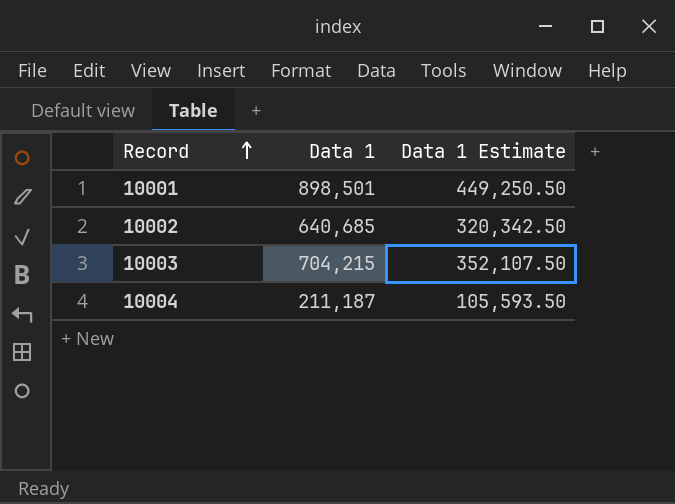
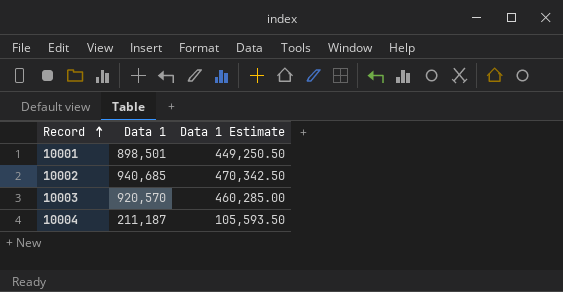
10002 | Data 1: 640,685 -> 940,685
10002 | Data 1 Estimate: 320,342.50 -> 470,342.50
10003 | Data 1: 704,215 -> 920,570
10003 | Data 1 Estimate: 352,107.50 -> 460,285.00

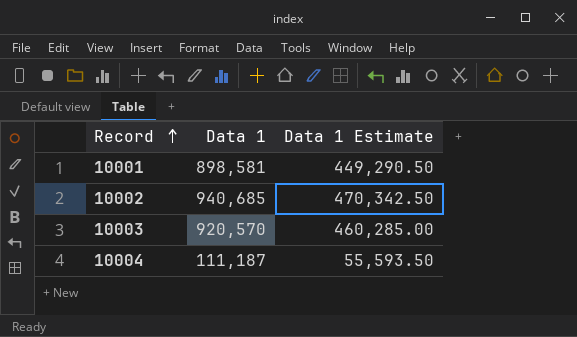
10001 | Data 1: 898,501 -> 898,581
10001 | Data 1 Estimate: 449,250.50 -> 449,290.50
10004 | Data 1: 211,187 -> 111,187
10004 | Data 1 Estimate: 105,593.50 -> 55,593.50

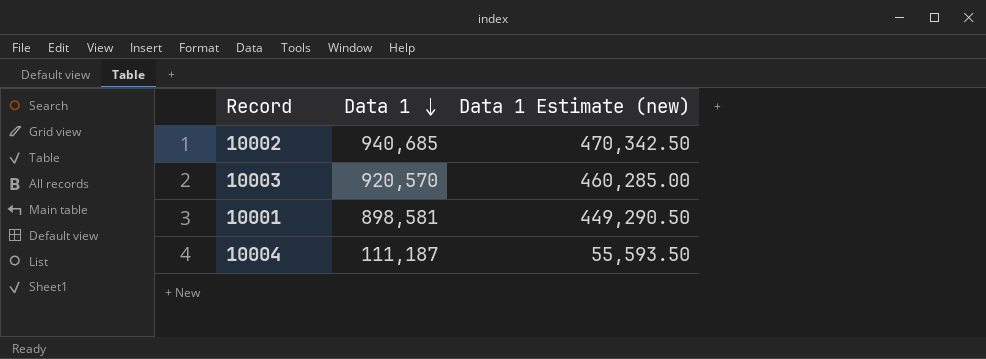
row order: Record ascending -> Data 1 descending
column name: Data 1 Estimate -> Data 1 Estimate (new)

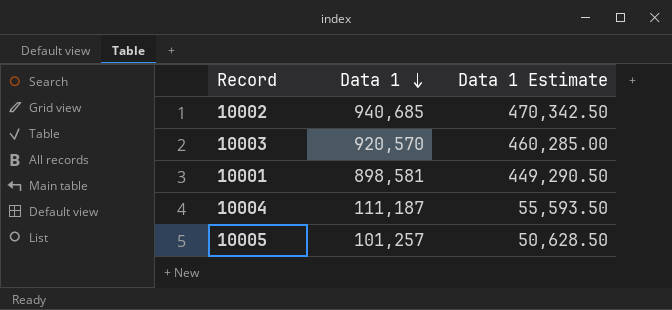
column name: Data 1 Estimate (new) -> Data 1 Estimate
row 10005: none -> 101,257 | 50,628.50

